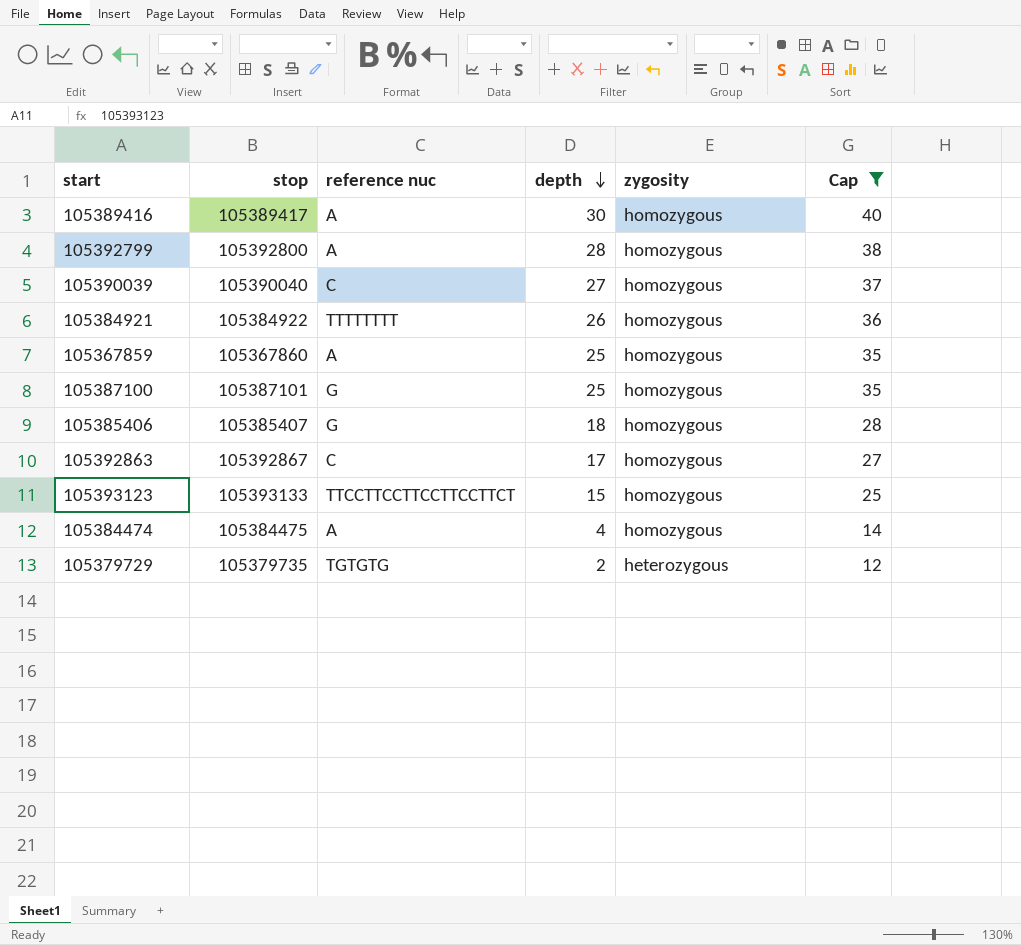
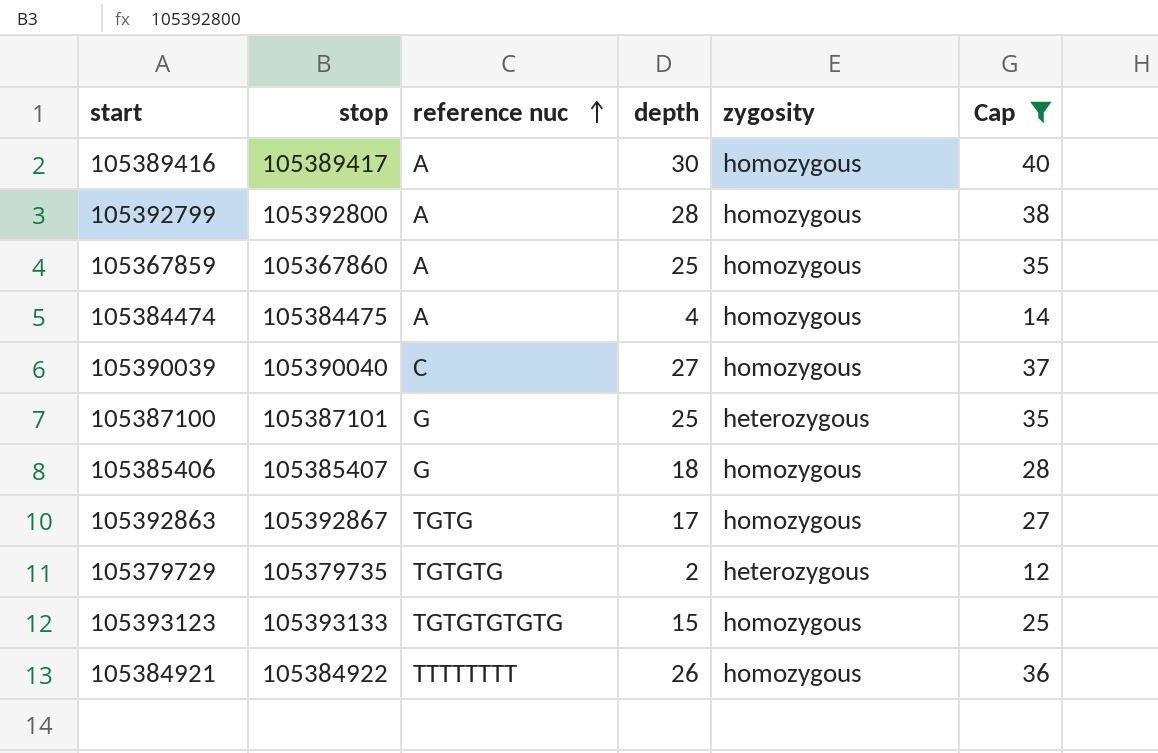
row order: depth descending -> reference nuc ascending
105387100 | zygosity: homozygous -> heterozygous
105392863 | reference nuc: C -> TGTG
105393123 | reference nuc: TTCCTTCCTTCCTTCCTTCT -> TGTGTGTGTG

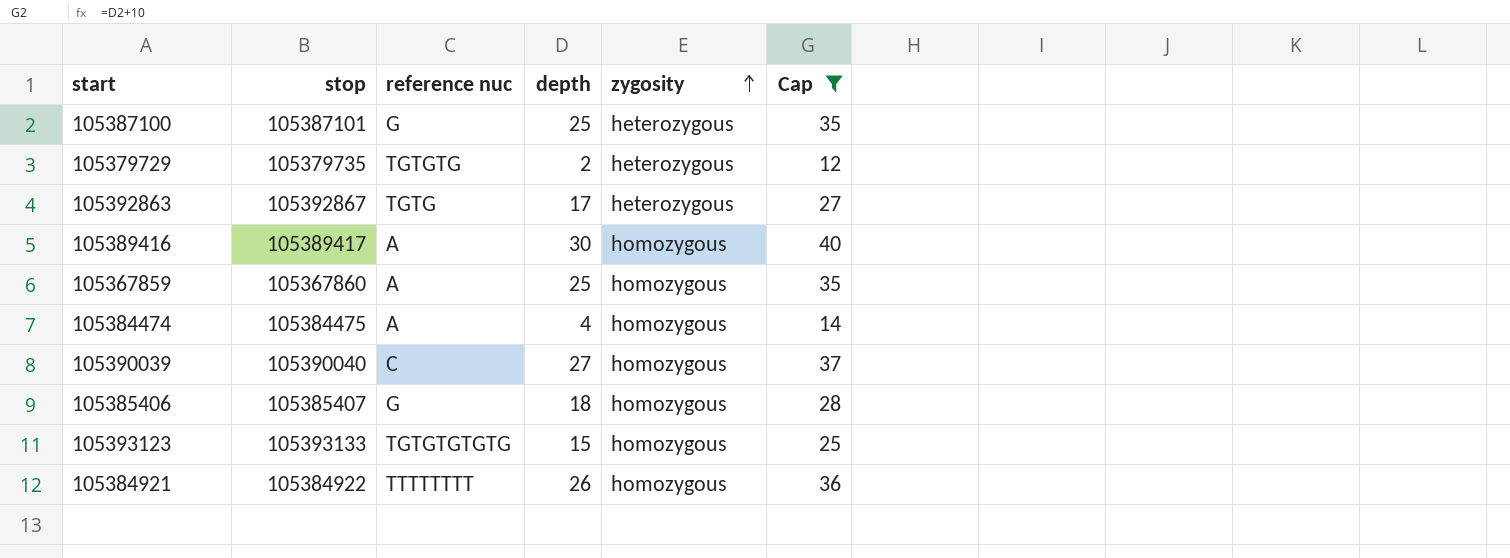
row order: reference nuc ascending -> zygosity ascending
row 105392799: 105392800 | A | 28 | homozygous | 38 -> none
105392863 | zygosity: homozygous -> heterozygous

